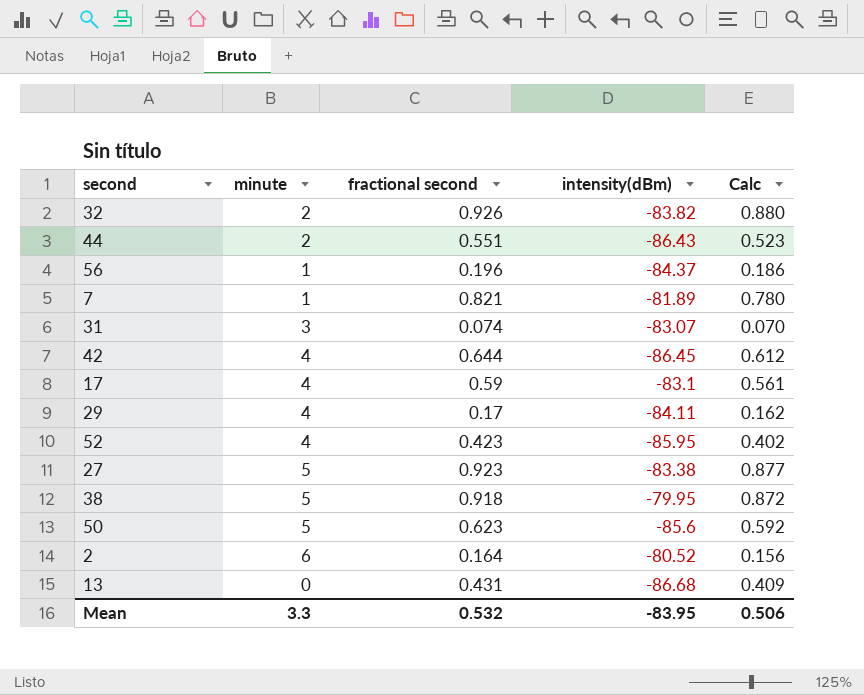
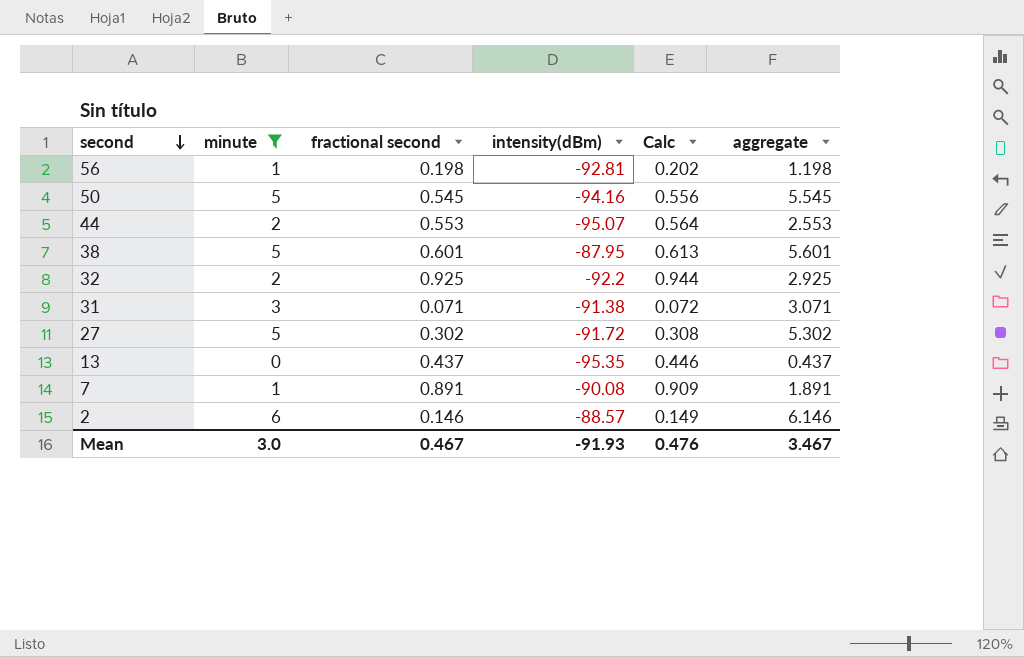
filter: none -> minute != 4
row order: none -> second descending
column Calc | formula: [fractional second] * 0.95 -> [fractional second] * 1.02
column aggregate | formula: none -> [minute] + [fractional second]
56 | fractional second: 0.196 -> 0.198
56 | intensity(dBm): -84.37 -> -92.81
50 | fractional second: 0.623 -> 0.545
50 | intensity(dBm): -85.6 -> -94.16
44 | fractional second: 0.551 -> 0.553
44 | intensity(dBm): -86.43 -> -95.07
38 | fractional second: 0.918 -> 0.601
38 | intensity(dBm): -79.95 -> -87.95
32 | fractional second: 0.926 -> 0.925
32 | intensity(dBm): -83.82 -> -92.2
31 | fractional second: 0.074 -> 0.071
31 | intensity(dBm): -83.07 -> -91.38
27 | fractional second: 0.923 -> 0.302
27 | intensity(dBm): -83.38 -> -91.72
13 | fractional second: 0.431 -> 0.437
13 | intensity(dBm): -86.68 -> -95.35
7 | fractional second: 0.821 -> 0.891
7 | intensity(dBm): -81.89 -> -90.08
2 | fractional second: 0.164 -> 0.146
2 | intensity(dBm): -80.52 -> -88.57
Mean | minute: 3.3 -> 3.0
Mean | fractional second: 0.532 -> 0.467
Mean | intensity(dBm): -83.95 -> -91.93
Mean | Calc: 0.506 -> 0.476

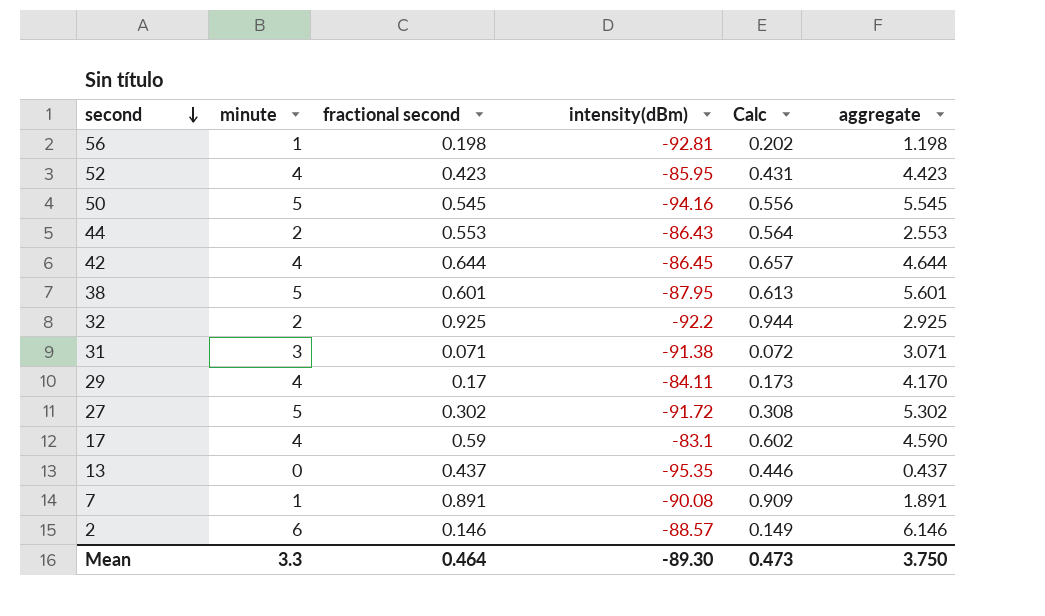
filter: minute != 4 -> none
44 | intensity(dBm): -95.07 -> -86.43
Mean | minute: 3.0 -> 3.3
Mean | fractional second: 0.467 -> 0.464
Mean | intensity(dBm): -91.93 -> -89.30
Mean | Calc: 0.476 -> 0.473
Mean | aggregate: 3.467 -> 3.750

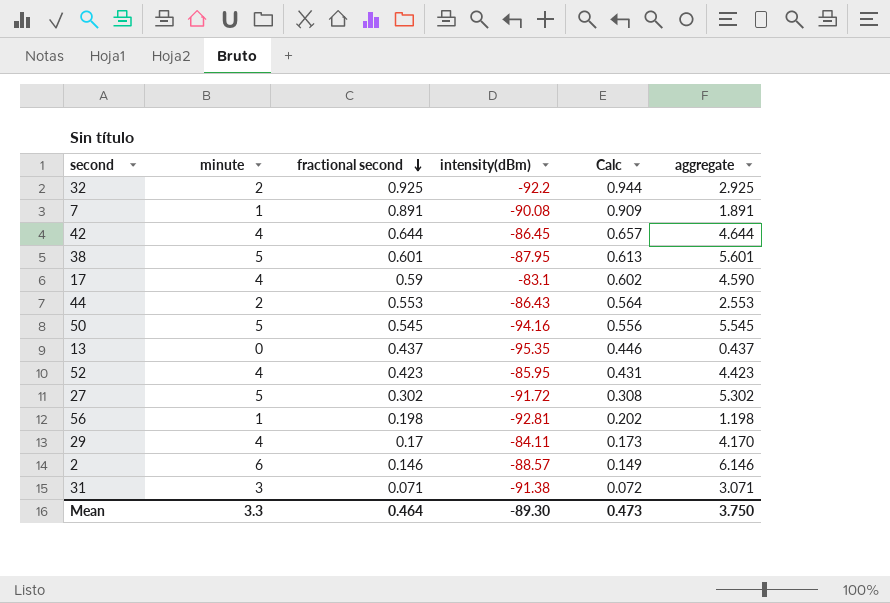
row order: second descending -> fractional second descending

